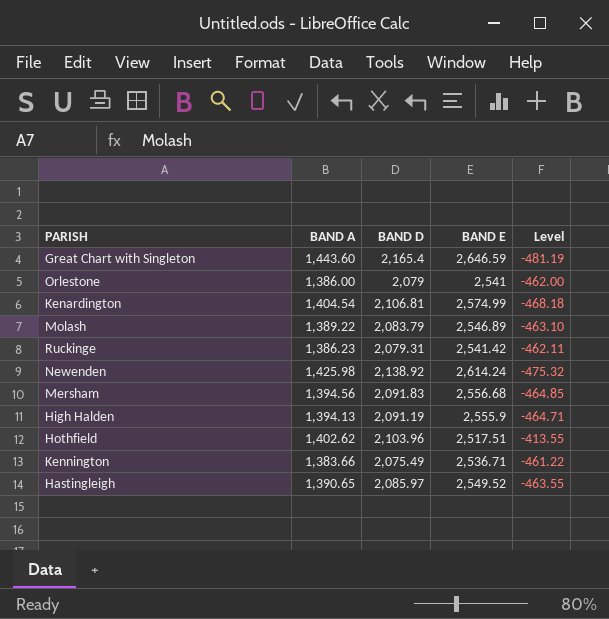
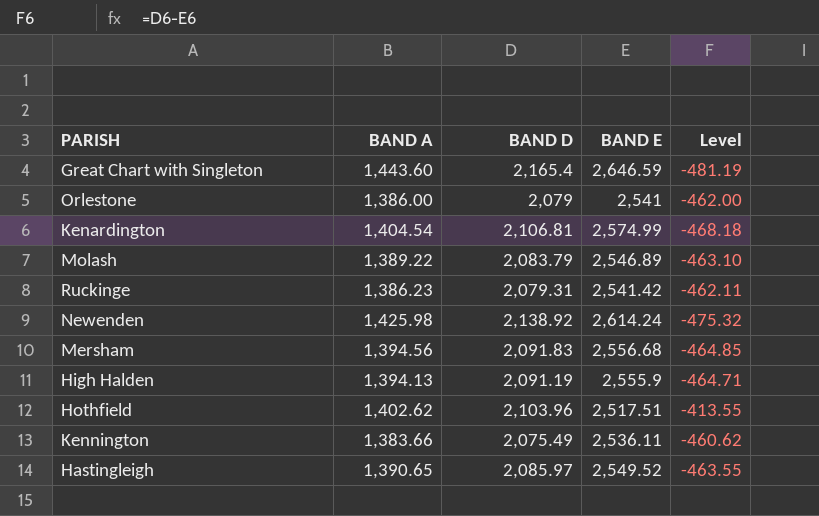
Kennington | BAND E: 2,536.71 -> 2,536.11
Kennington | Level: -461.22 -> -460.62

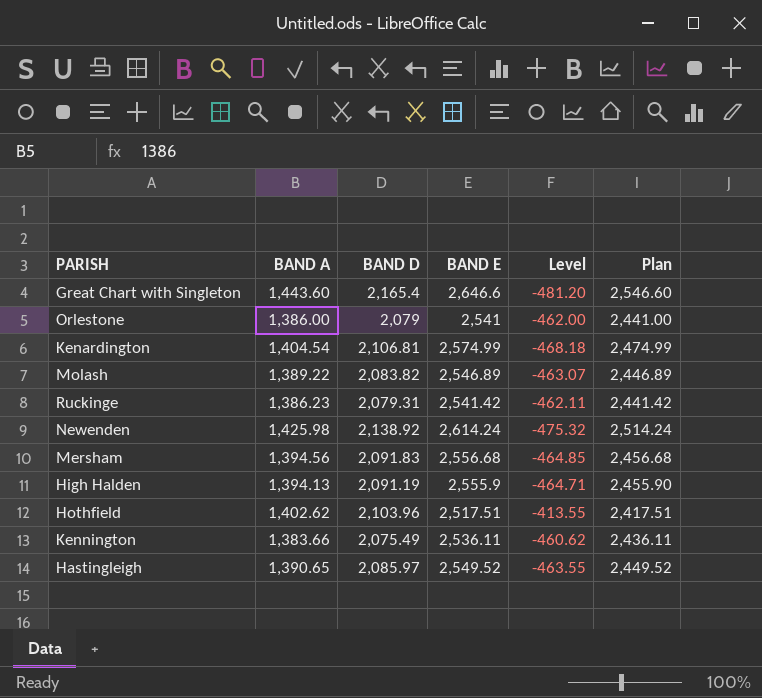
column Plan | formula: none -> [BAND E] - 100
Great Chart with Singleton | BAND E: 2,646.59 -> 2,646.6
Great Chart with Singleton | Level: -481.19 -> -481.20
Molash | BAND D: 2,083.79 -> 2,083.82
Molash | Level: -463.10 -> -463.07

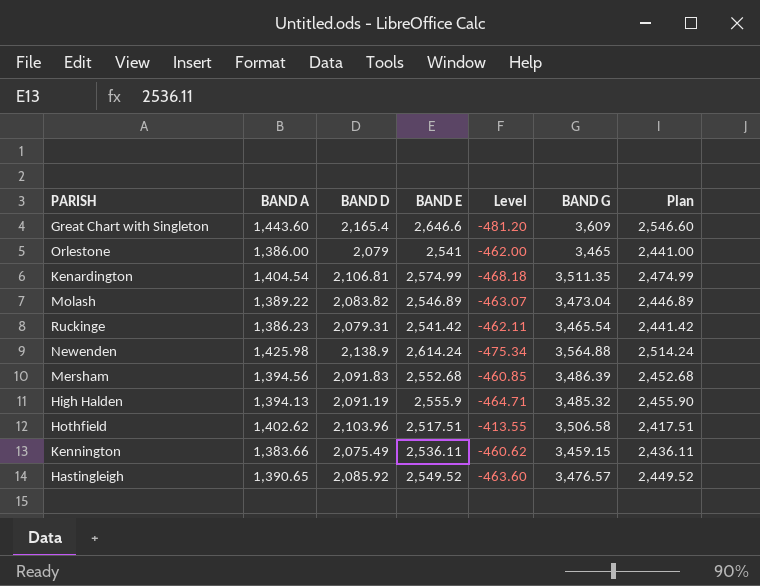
column BAND G | formula: none -> [BAND A] + [BAND D]
Newenden | BAND D: 2,138.92 -> 2,138.9
Newenden | Level: -475.32 -> -475.34
Mersham | BAND E: 2,556.68 -> 2,552.68
Mersham | Level: -464.85 -> -460.85
Mersham | Plan: 2,456.68 -> 2,452.68
Hastingleigh | BAND D: 2,085.97 -> 2,085.92
Hastingleigh | Level: -463.55 -> -463.60

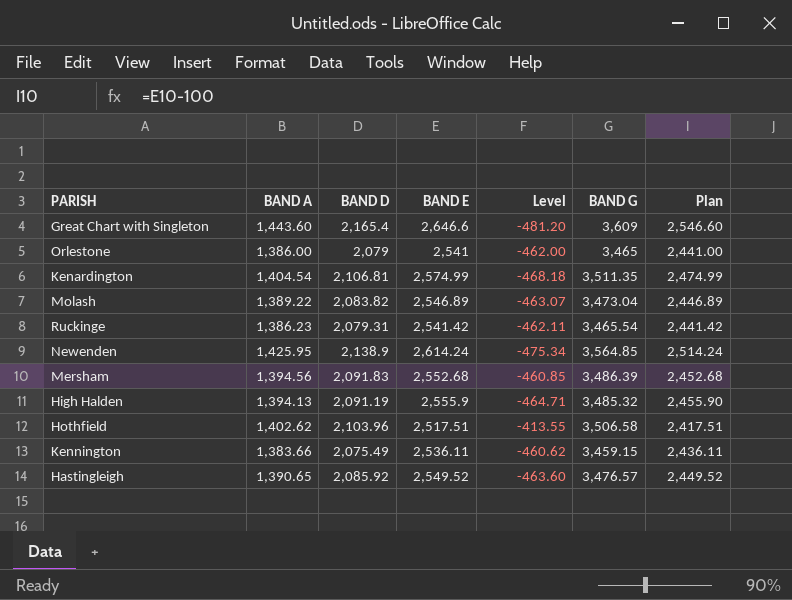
Newenden | BAND A: 1,425.98 -> 1,425.95
Newenden | BAND G: 3,564.88 -> 3,564.85

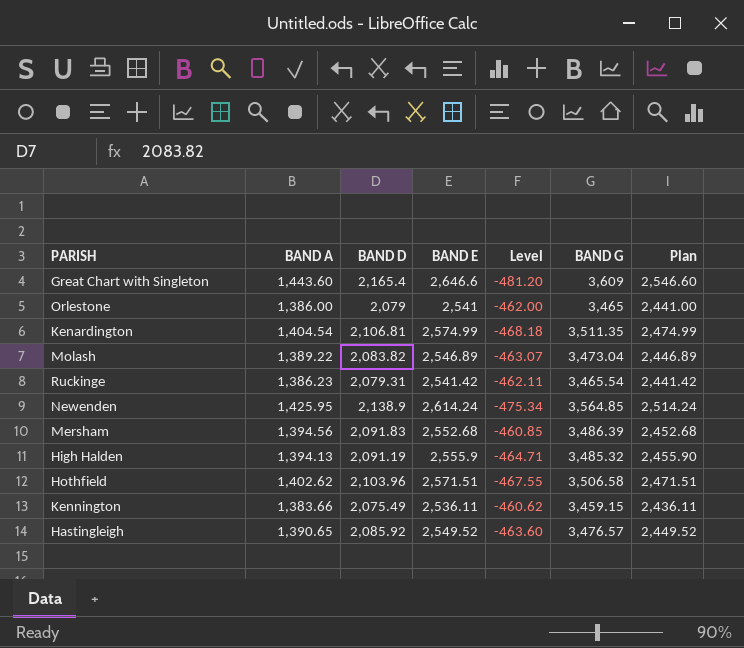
Hothfield | BAND E: 2,517.51 -> 2,571.51
Hothfield | Level: -413.55 -> -467.55
Hothfield | Plan: 2,417.51 -> 2,471.51

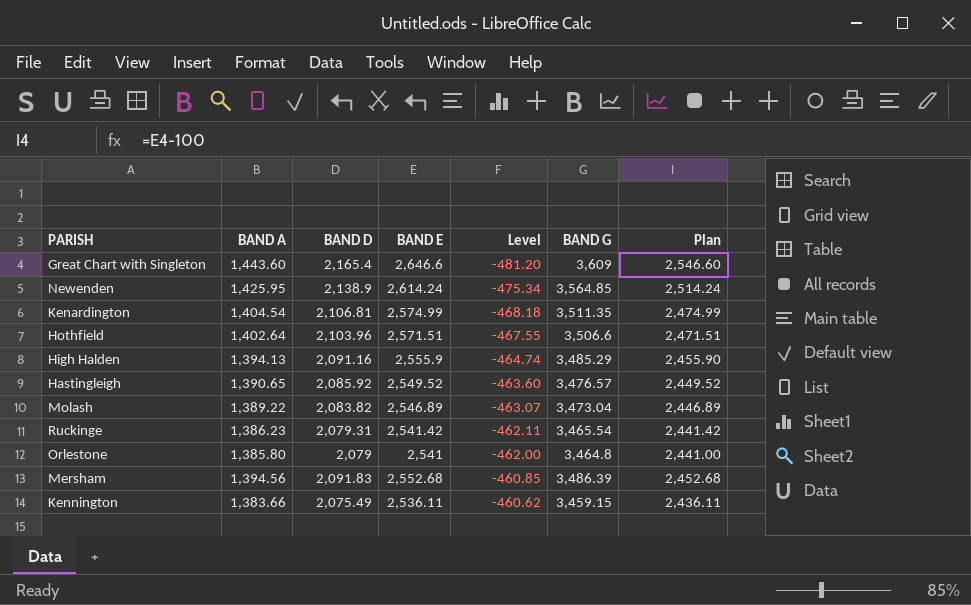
row order: none -> Level ascending
Hothfield | BAND A: 1,402.62 -> 1,402.64
Hothfield | BAND G: 3,506.58 -> 3,506.6
High Halden | BAND D: 2,091.19 -> 2,091.16
High Halden | Level: -464.71 -> -464.74
High Halden | BAND G: 3,485.32 -> 3,485.29
Orlestone | BAND A: 1,386.00 -> 1,385.80
Orlestone | BAND G: 3,465 -> 3,464.8

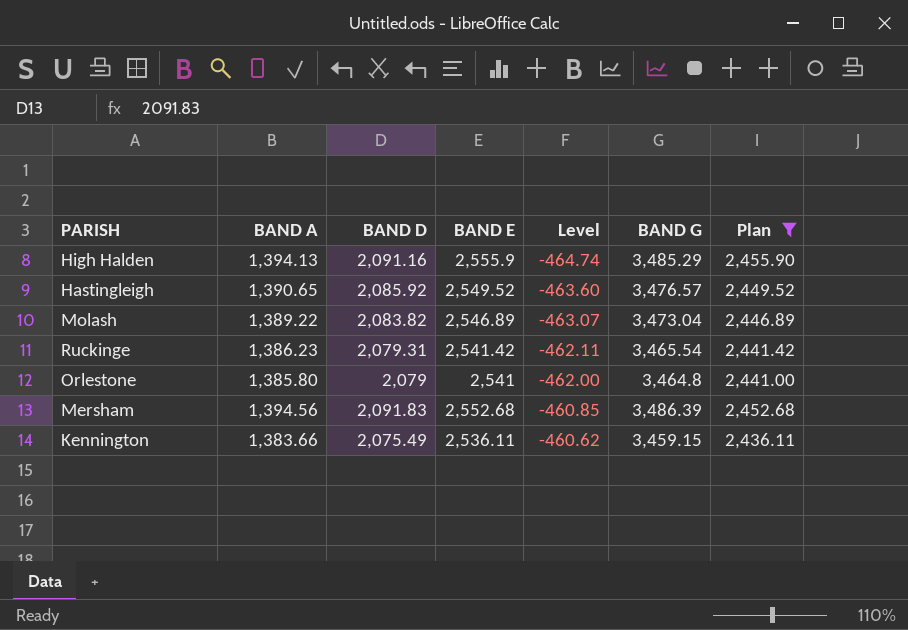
filter: none -> Plan <= 2,455.90

